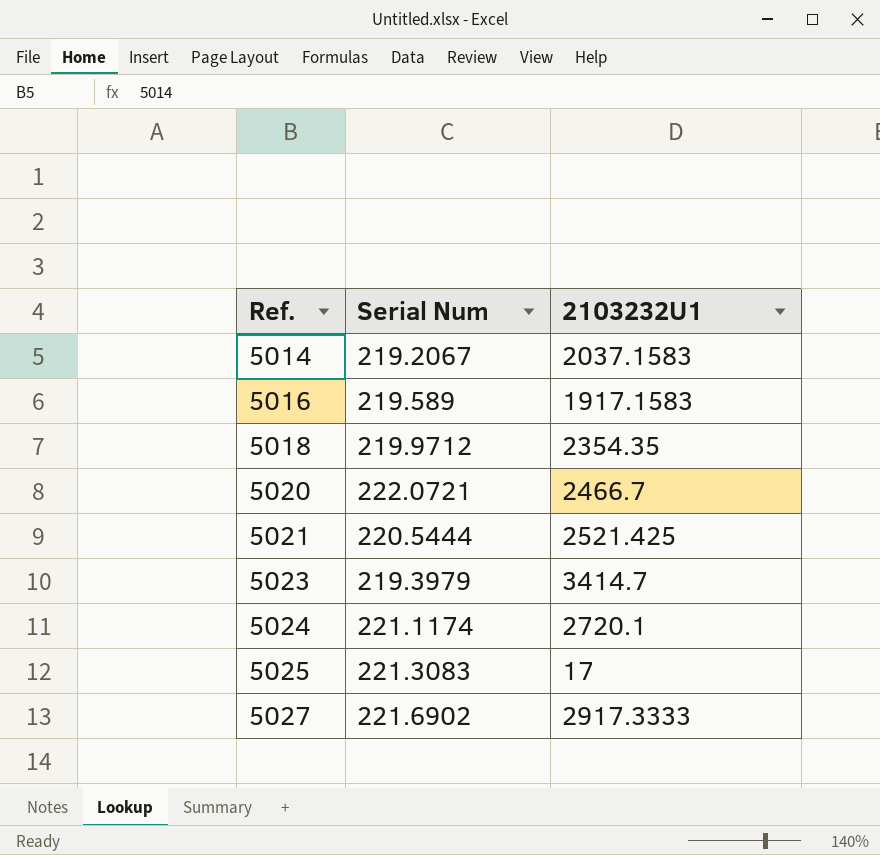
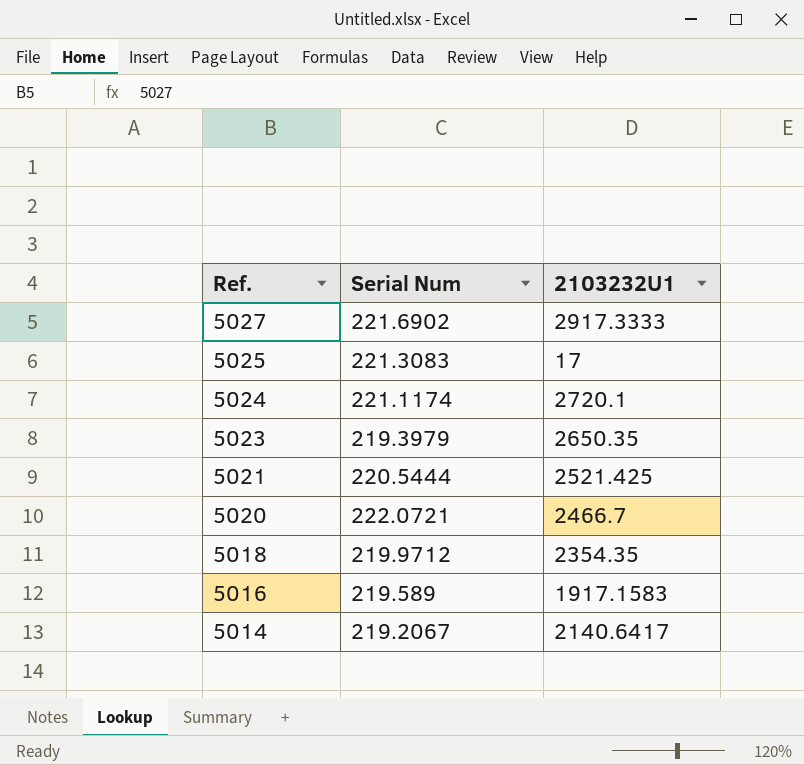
row order: Ref. ascending -> Ref. descending
5023 | 2103232U1: 3414.7 -> 2650.35
5014 | 2103232U1: 2037.1583 -> 2140.6417

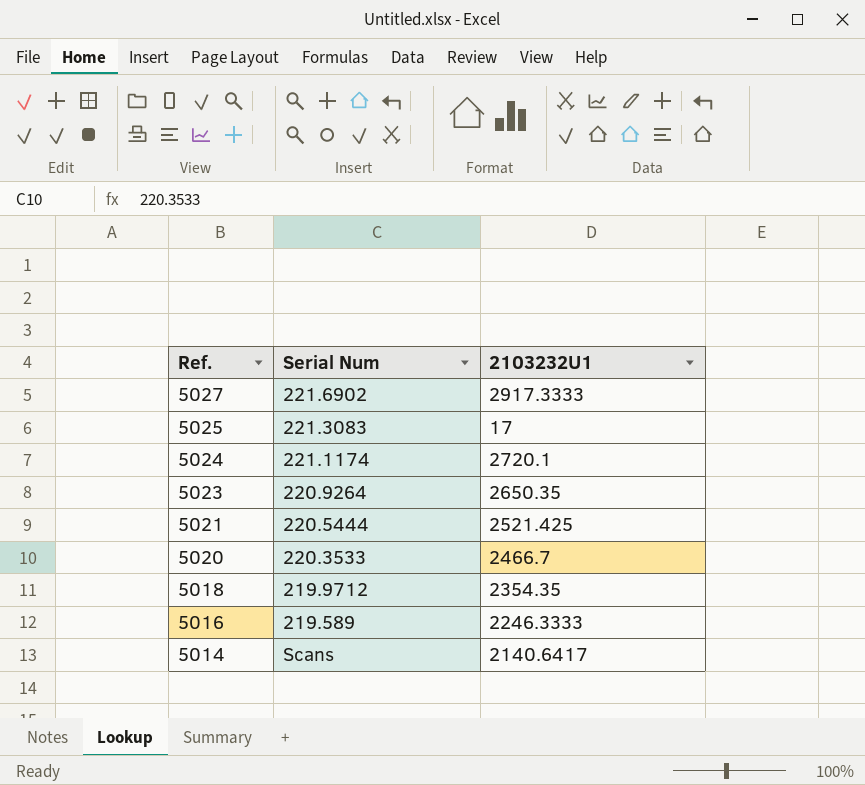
5023 | Serial Num: 219.3979 -> 220.9264
5020 | Serial Num: 222.0721 -> 220.3533
5016 | 2103232U1: 1917.1583 -> 2246.3333
5014 | Serial Num: 219.2067 -> Scans

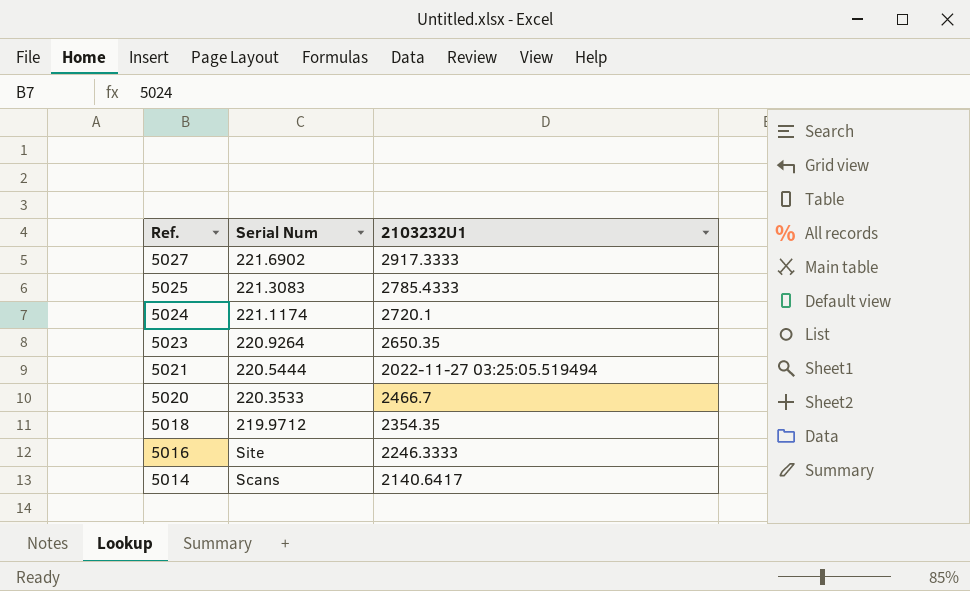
5025 | 2103232U1: 17 -> 2785.4333
5021 | 2103232U1: 2521.425 -> 2022-11-27 03:25:05.519494
5016 | Serial Num: 219.589 -> Site

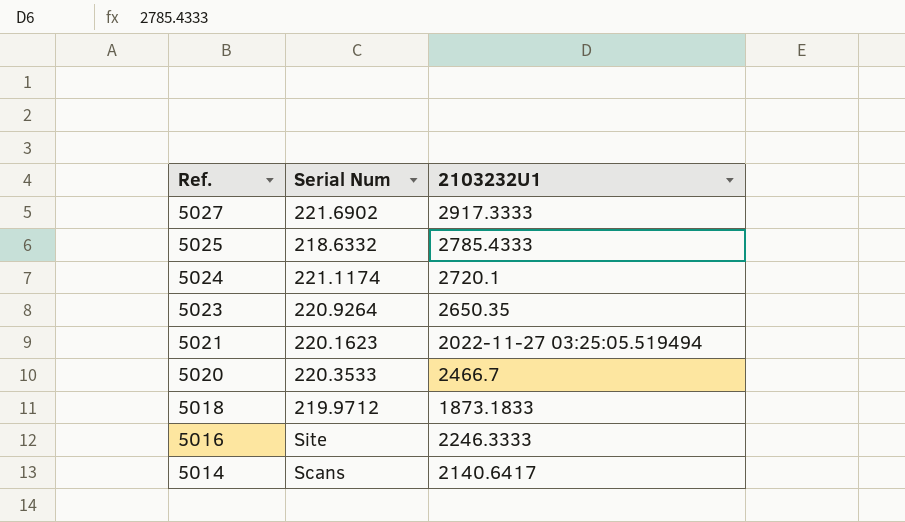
5025 | Serial Num: 221.3083 -> 218.6332
5021 | Serial Num: 220.5444 -> 220.1623
5018 | 2103232U1: 2354.35 -> 1873.1833

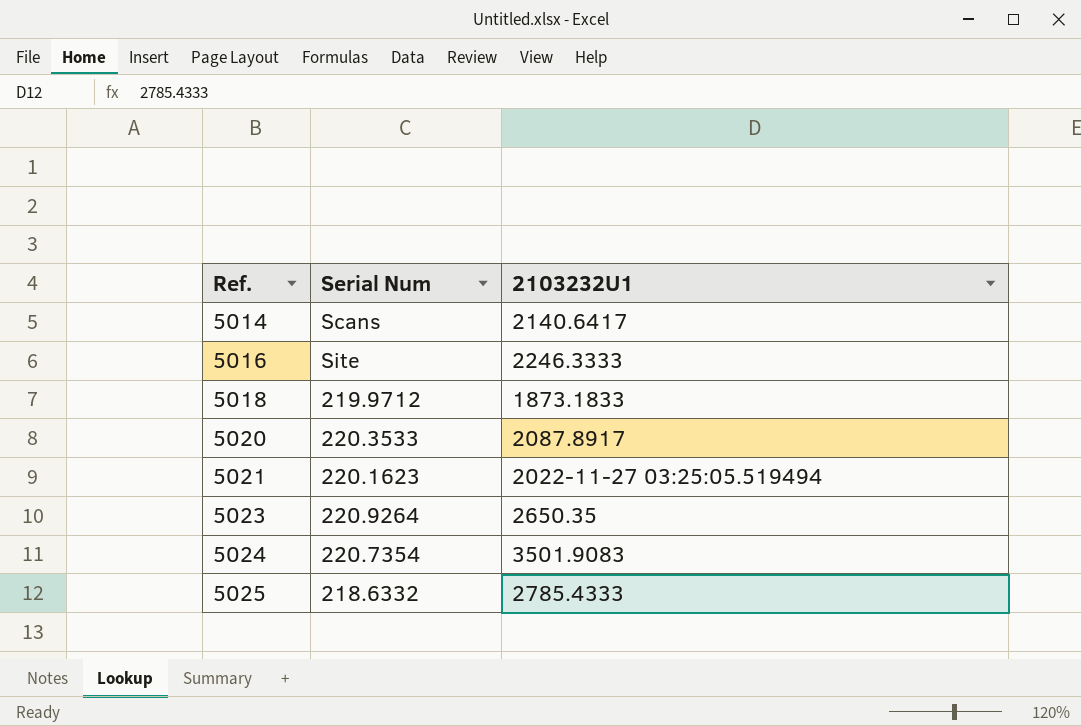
row order: Ref. descending -> Ref. ascending
row 5027: 221.6902 | 2917.3333 -> none
5020 | 2103232U1: 2466.7 -> 2087.8917
5024 | Serial Num: 221.1174 -> 220.7354
5024 | 2103232U1: 2720.1 -> 3501.9083

